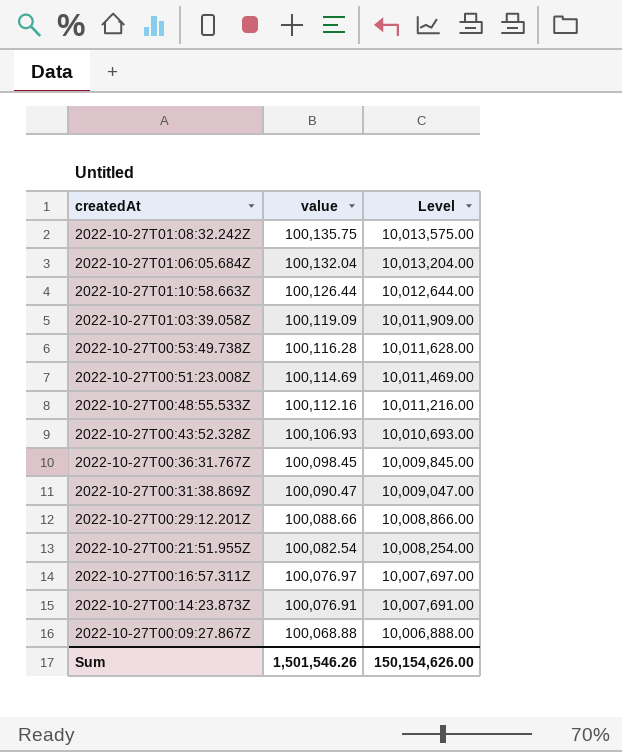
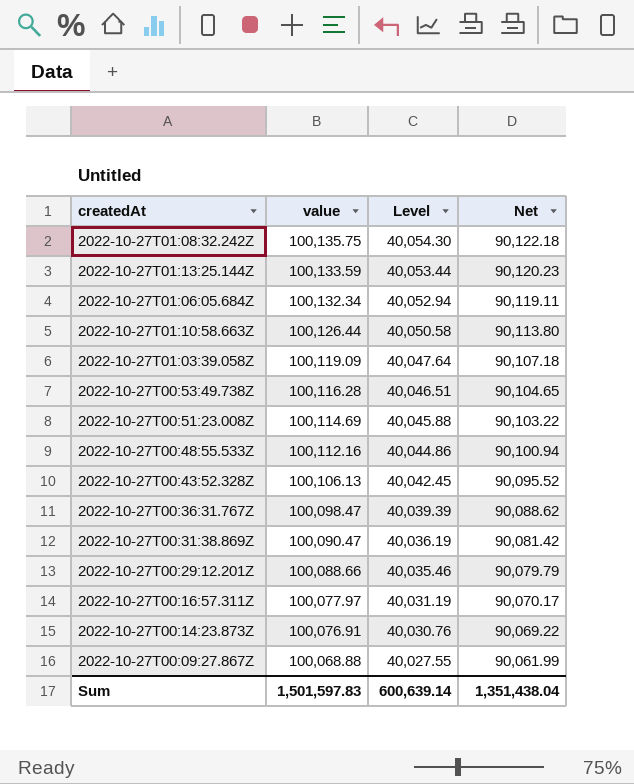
column Level | formula: [value] * 100 -> [value] * 0.4
column Net | formula: none -> [value] * 0.9
row 2022-10-27T00:21:51.955Z: 100,082.54 | 10,008,254.00 -> none
row 2022-10-27T01:13:25.144Z: none -> 100,133.59 | 40,053.44 | 90,120.23
2022-10-27T01:06:05.684Z | value: 100,132.04 -> 100,132.34
2022-10-27T00:43:52.328Z | value: 100,106.93 -> 100,106.13
2022-10-27T00:36:31.767Z | value: 100,098.45 -> 100,098.47
2022-10-27T00:16:57.311Z | value: 100,076.97 -> 100,077.97
Sum | value: 1,501,546.26 -> 1,501,597.83
Sum | Level: 150,154,626.00 -> 600,639.14

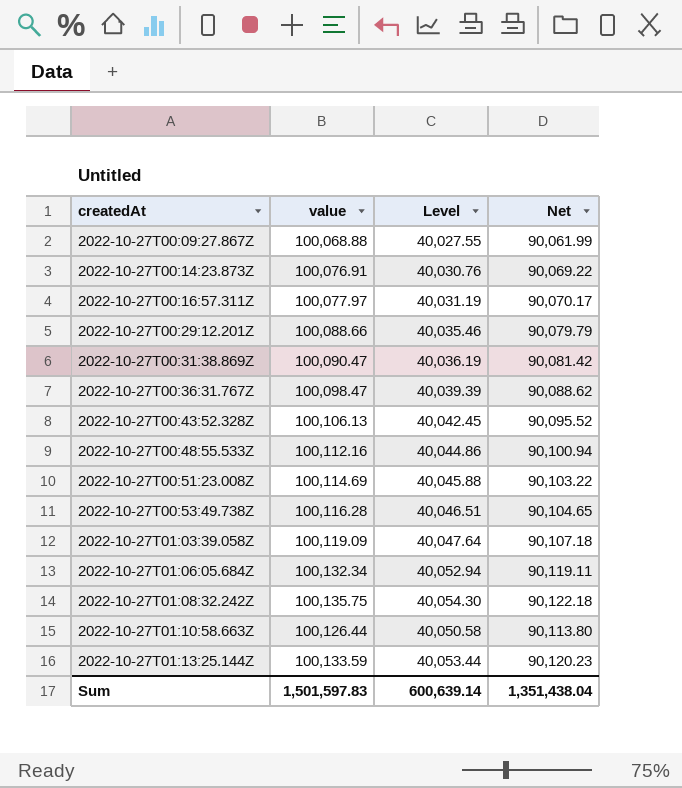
row order: value descending -> createdAt ascending

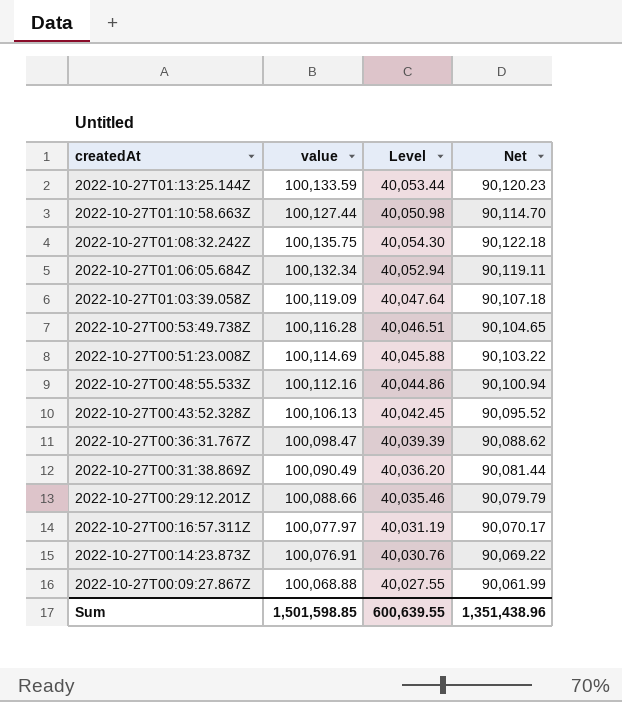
row order: createdAt ascending -> createdAt descending
2022-10-27T01:10:58.663Z | value: 100,126.44 -> 100,127.44
2022-10-27T01:10:58.663Z | Level: 40,050.58 -> 40,050.98
2022-10-27T01:10:58.663Z | Net: 90,113.80 -> 90,114.70
2022-10-27T00:31:38.869Z | value: 100,090.47 -> 100,090.49
2022-10-27T00:31:38.869Z | Level: 40,036.19 -> 40,036.20
2022-10-27T00:31:38.869Z | Net: 90,081.42 -> 90,081.44
Sum | value: 1,501,597.83 -> 1,501,598.85
Sum | Level: 600,639.14 -> 600,639.55
Sum | Net: 1,351,438.04 -> 1,351,438.96

